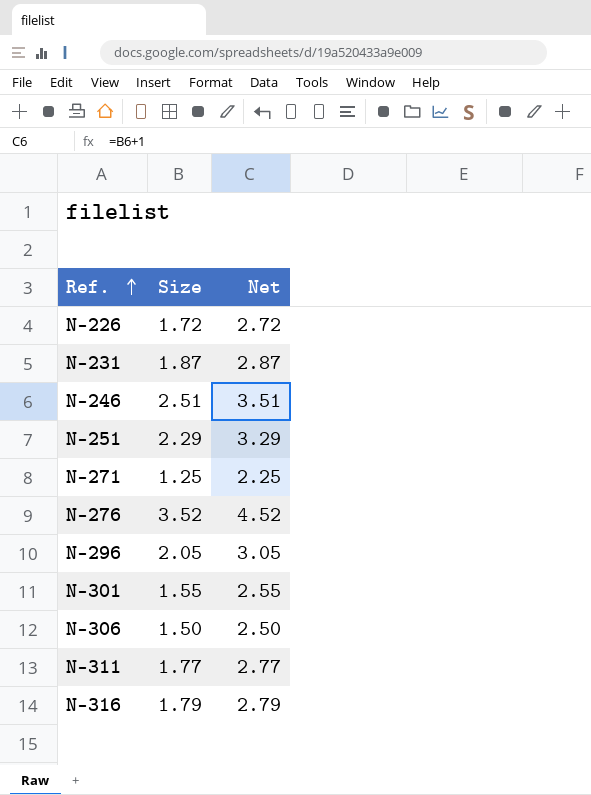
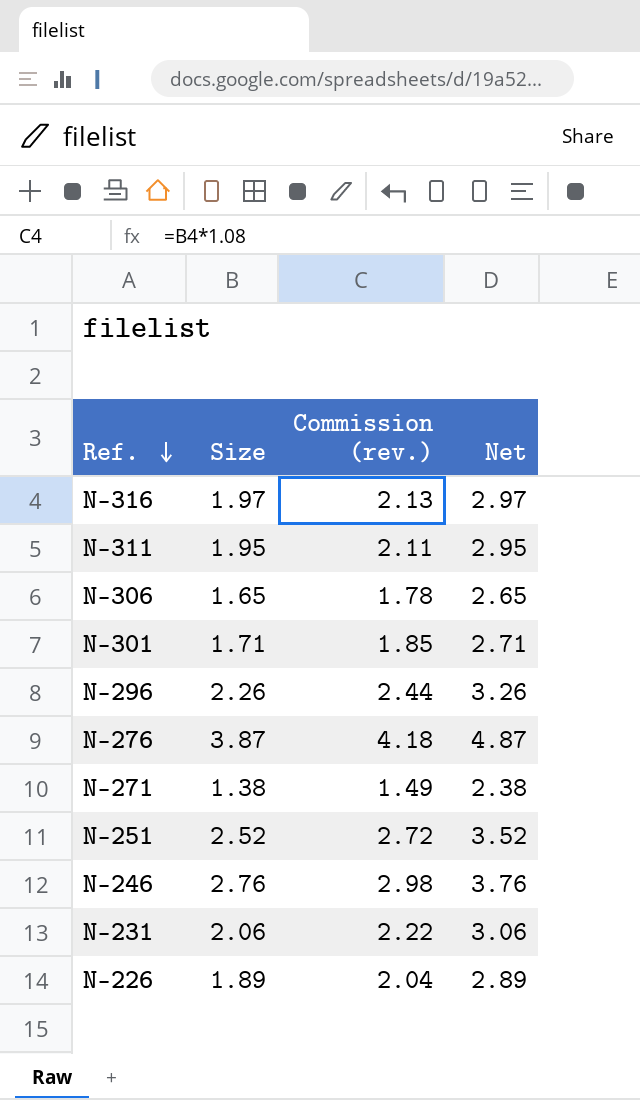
row order: Ref. ascending -> Ref. descending
column Commission (rev.) | formula: none -> [Size] * 1.08
N-316 | Size: 1.79 -> 1.97
N-316 | Net: 2.79 -> 2.97
N-311 | Size: 1.77 -> 1.95
N-311 | Net: 2.77 -> 2.95
N-306 | Size: 1.50 -> 1.65
N-306 | Net: 2.50 -> 2.65
N-301 | Size: 1.55 -> 1.71
N-301 | Net: 2.55 -> 2.71
N-296 | Size: 2.05 -> 2.26
N-296 | Net: 3.05 -> 3.26
N-276 | Size: 3.52 -> 3.87
N-276 | Net: 4.52 -> 4.87
N-271 | Size: 1.25 -> 1.38
N-271 | Net: 2.25 -> 2.38
N-251 | Size: 2.29 -> 2.52
N-251 | Net: 3.29 -> 3.52
N-246 | Size: 2.51 -> 2.76
N-246 | Net: 3.51 -> 3.76
N-231 | Size: 1.87 -> 2.06
N-231 | Net: 2.87 -> 3.06
N-226 | Size: 1.72 -> 1.89
N-226 | Net: 2.72 -> 2.89

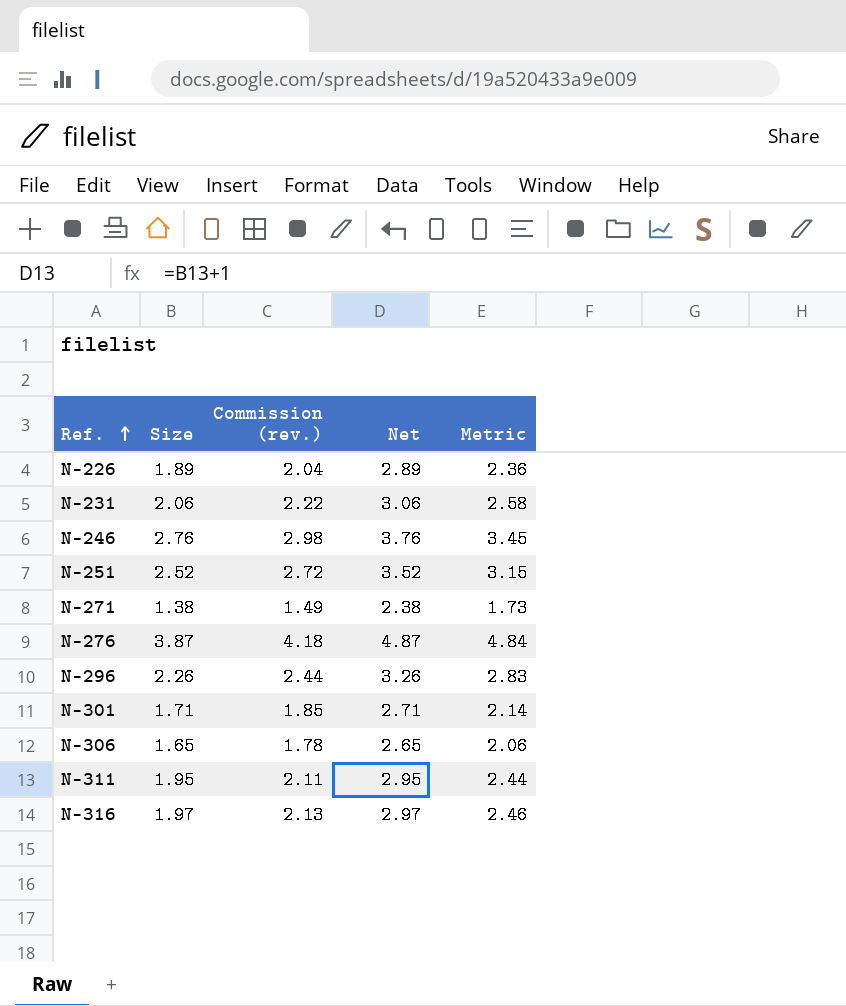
row order: Ref. descending -> Ref. ascending
column Metric | formula: none -> [Size] * 1.25

